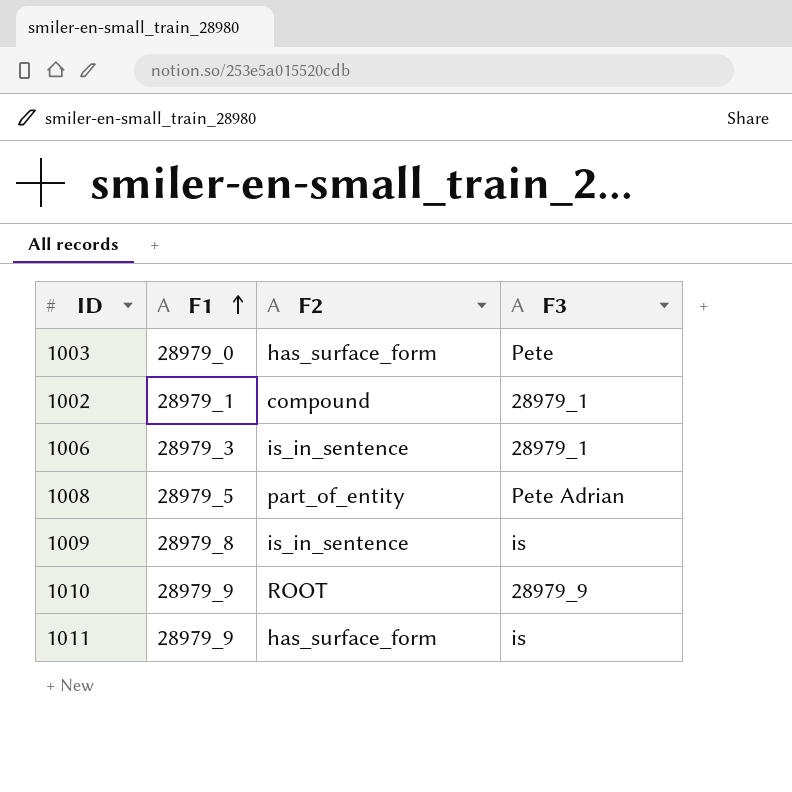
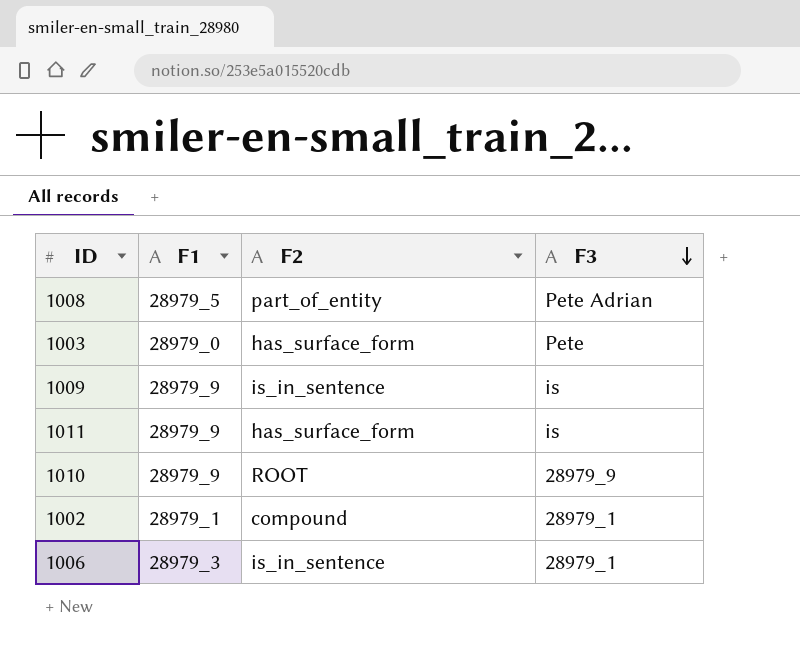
row order: F1 ascending -> F3 descending
1009 | F1: 28979_8 -> 28979_9

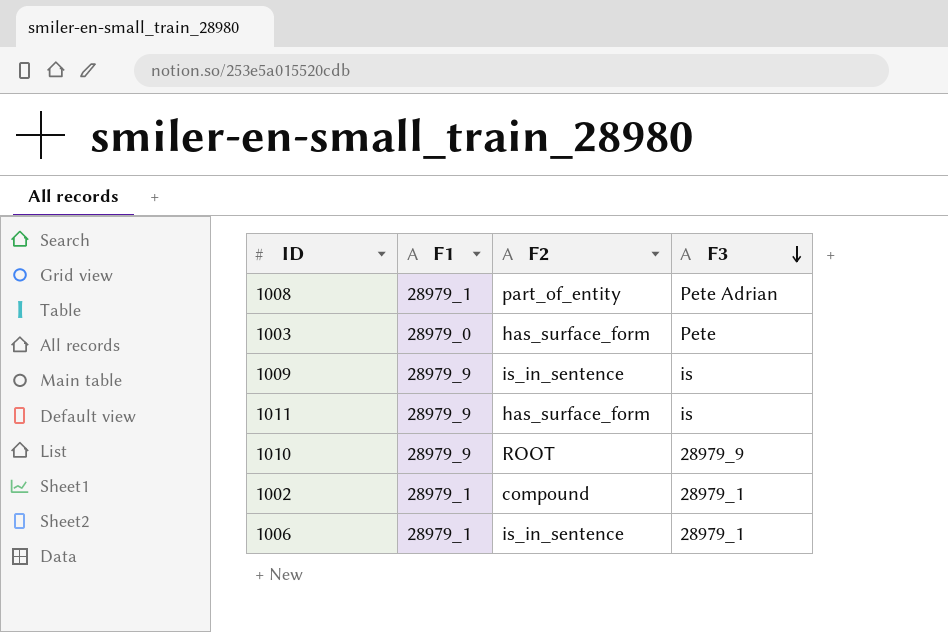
1008 | F1: 28979_5 -> 28979_1
1006 | F1: 28979_3 -> 28979_1

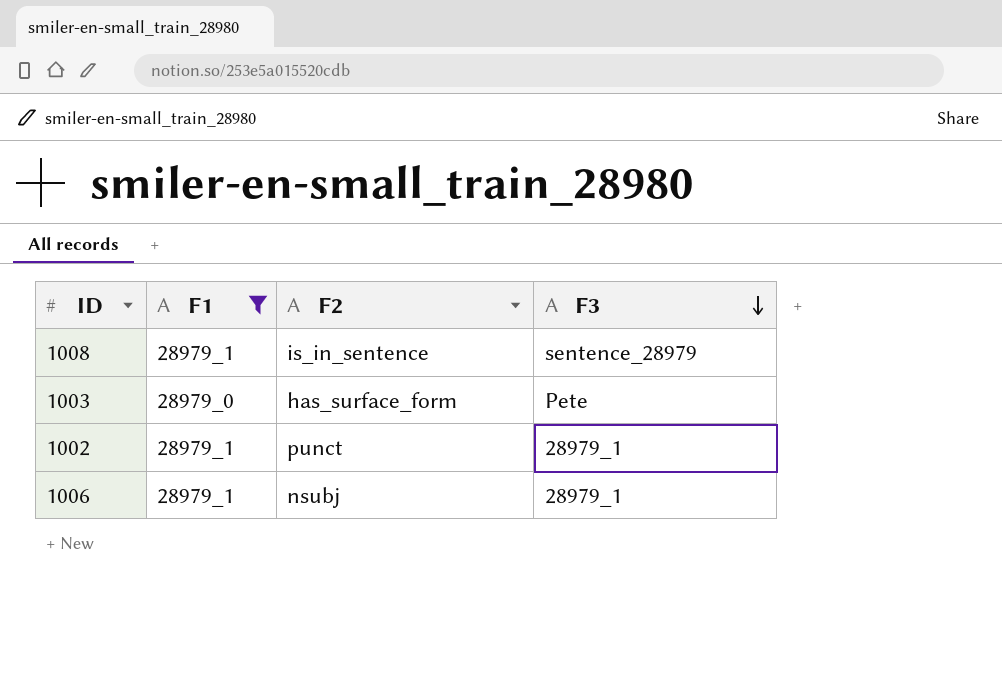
filter: none -> F1 != 28979_9
1008 | F2: part_of_entity -> is_in_sentence
1008 | F3: Pete Adrian -> sentence_28979
1002 | F2: compound -> punct
1006 | F2: is_in_sentence -> nsubj

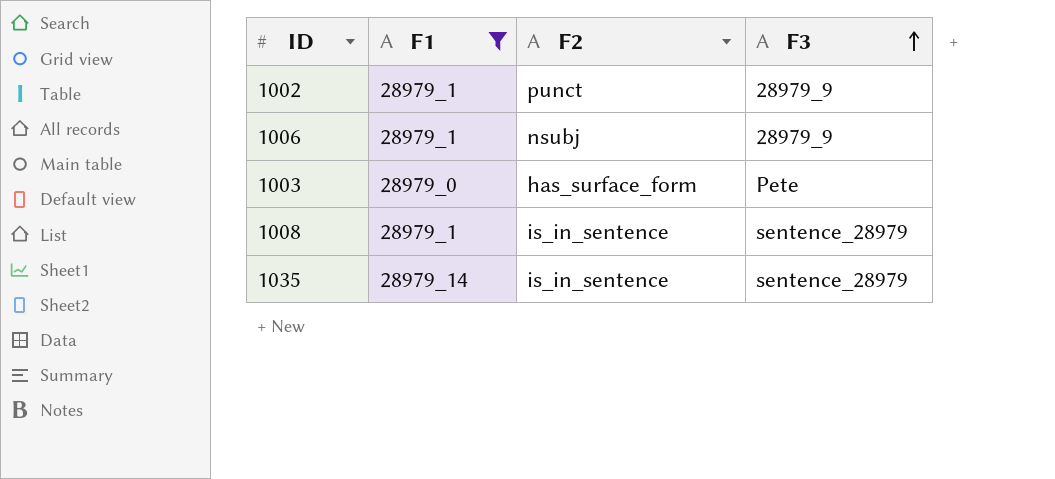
row order: F3 descending -> F3 ascending
1002 | F3: 28979_1 -> 28979_9
1006 | F3: 28979_1 -> 28979_9
row 1035: none -> 28979_14 | is_in_sentence | sentence_28979

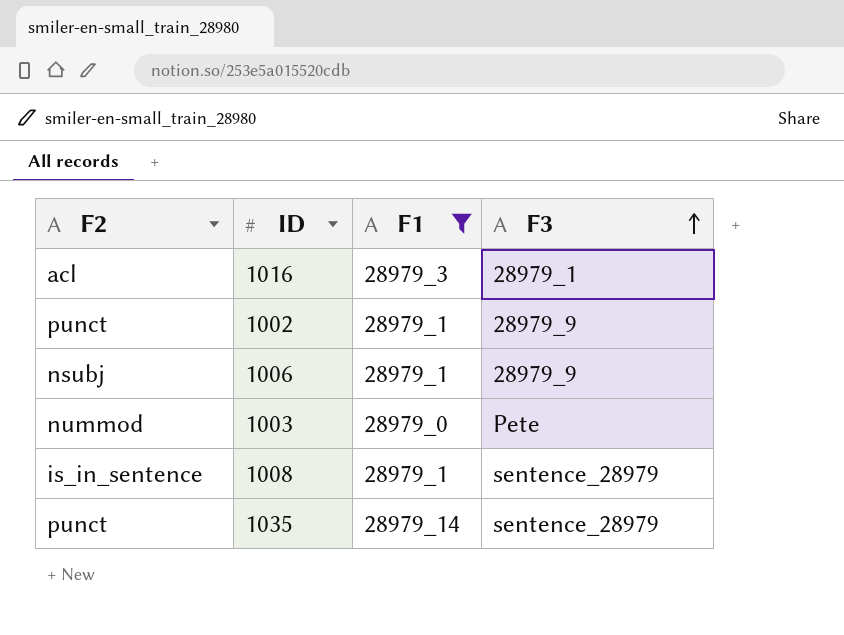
column F2 | position: 3 -> 1
row 1016: none -> acl | 28979_3 | 28979_1
1003 | F2: has_surface_form -> nummod
1035 | F2: is_in_sentence -> punct

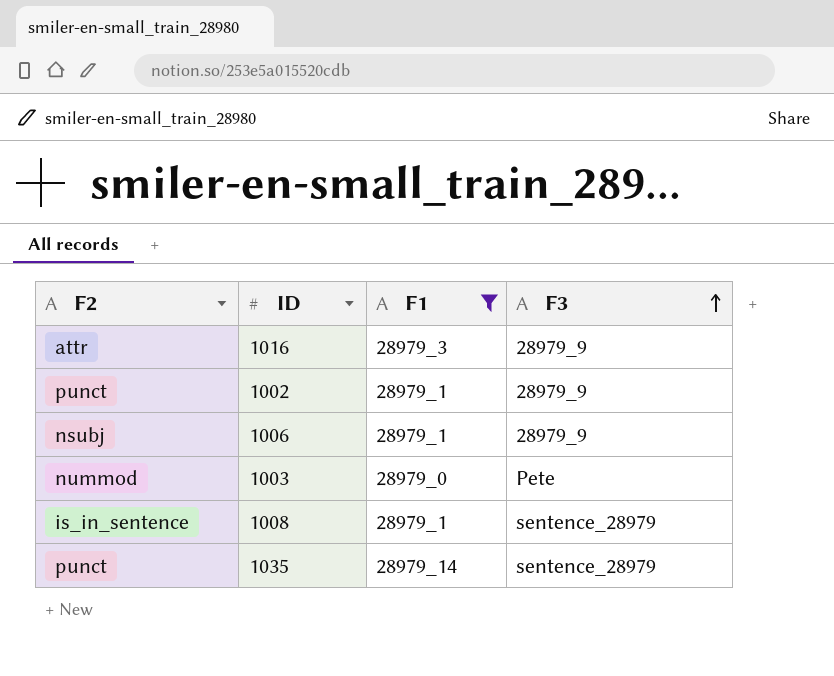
1016 | F2: acl -> attr
1016 | F3: 28979_1 -> 28979_9

